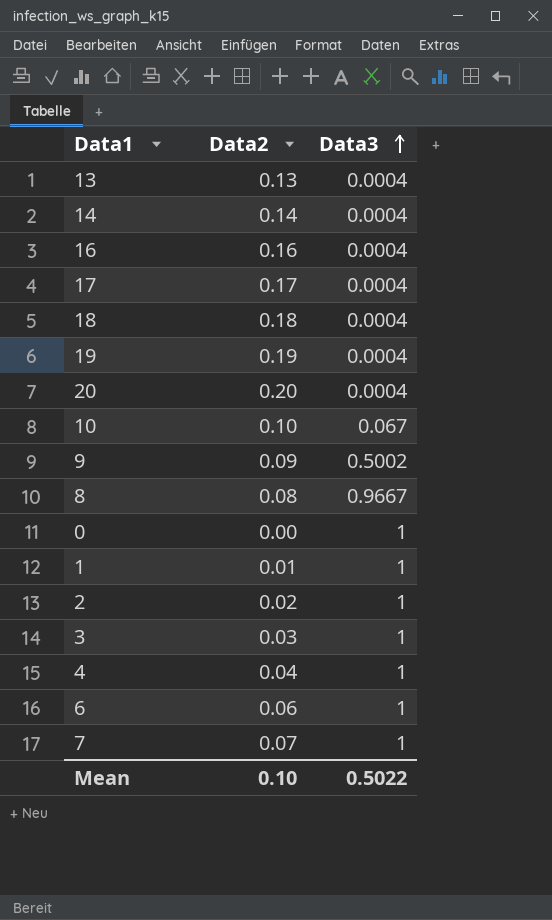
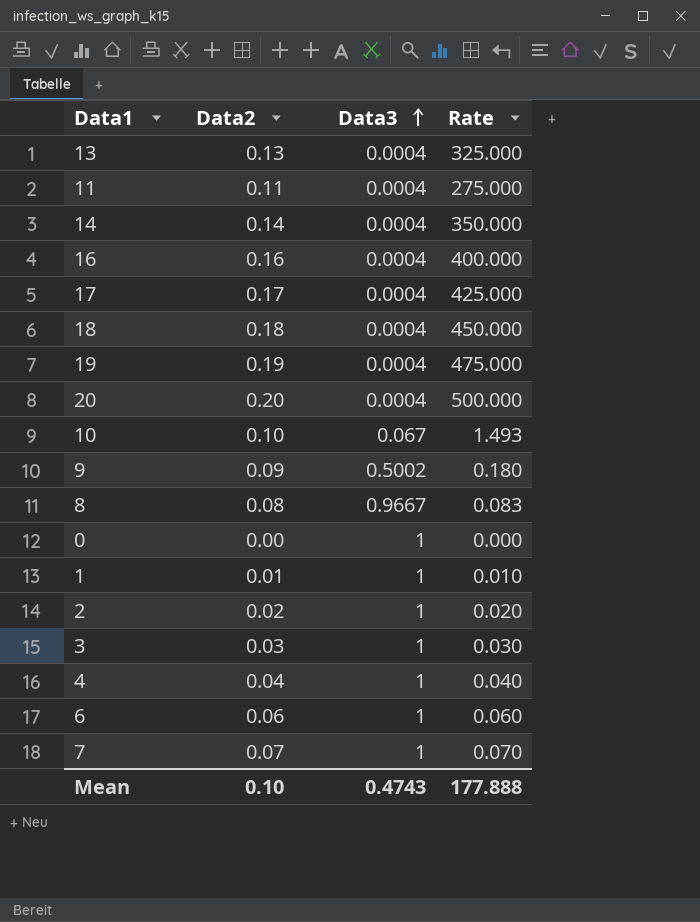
column Rate | formula: none -> [Data2] / [Data3]
row 11: none -> 0.11 | 0.0004 | 275.000
Mean | Data3: 0.5022 -> 0.4743

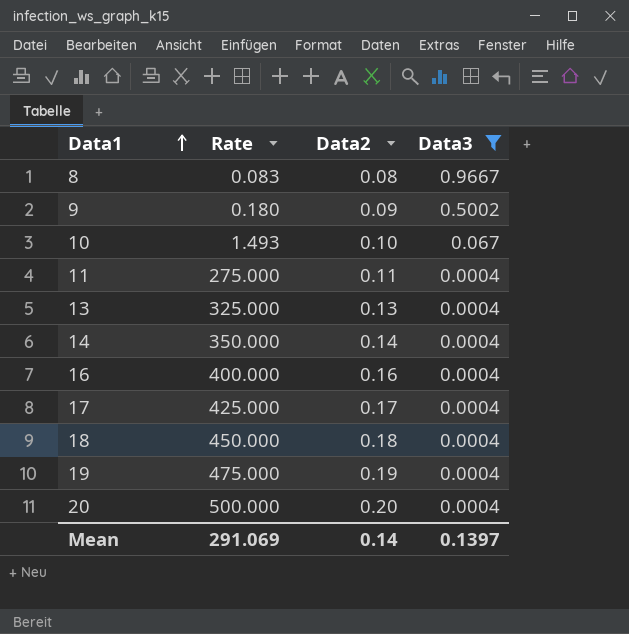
filter: none -> Data3 != 1
row order: Data3 ascending -> Data1 ascending
column Rate | position: 4 -> 2
Mean | Rate: 177.888 -> 291.069
Mean | Data2: 0.10 -> 0.14
Mean | Data3: 0.4743 -> 0.1397

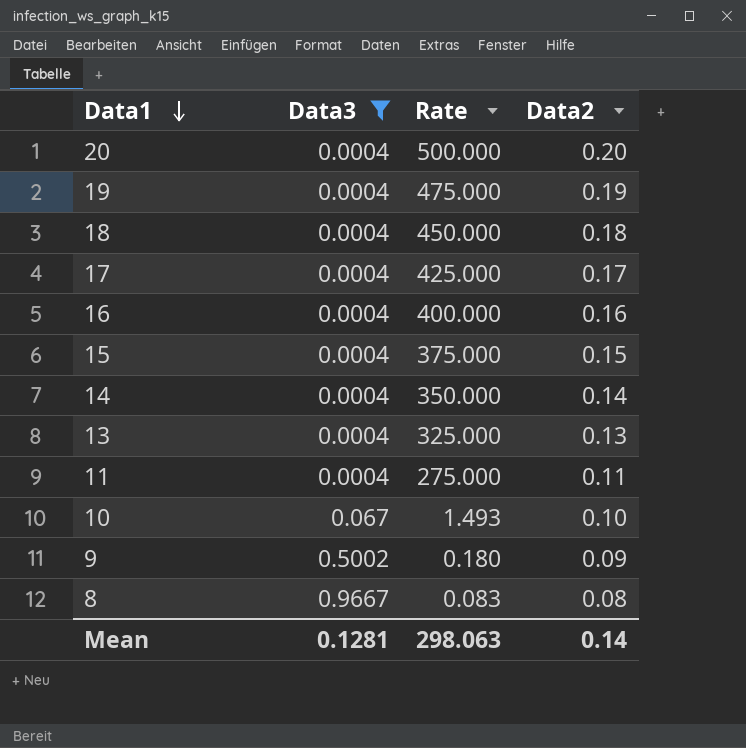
row order: Data1 ascending -> Data1 descending
column Data3 | position: 4 -> 2
row 15: none -> 0.0004 | 375.000 | 0.15
Mean | Data3: 0.1397 -> 0.1281
Mean | Rate: 291.069 -> 298.063

